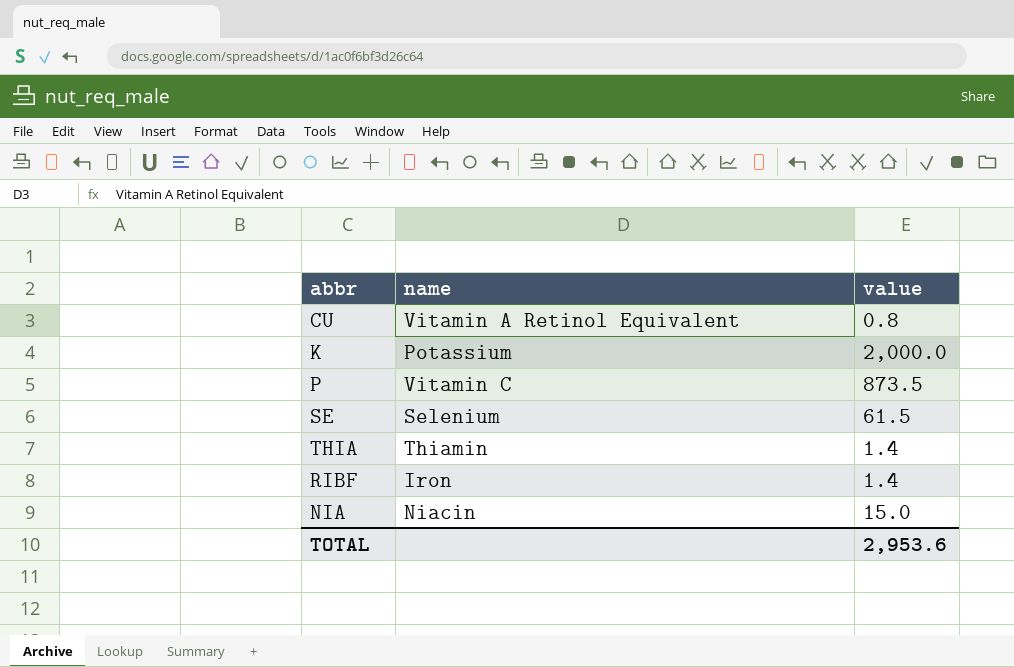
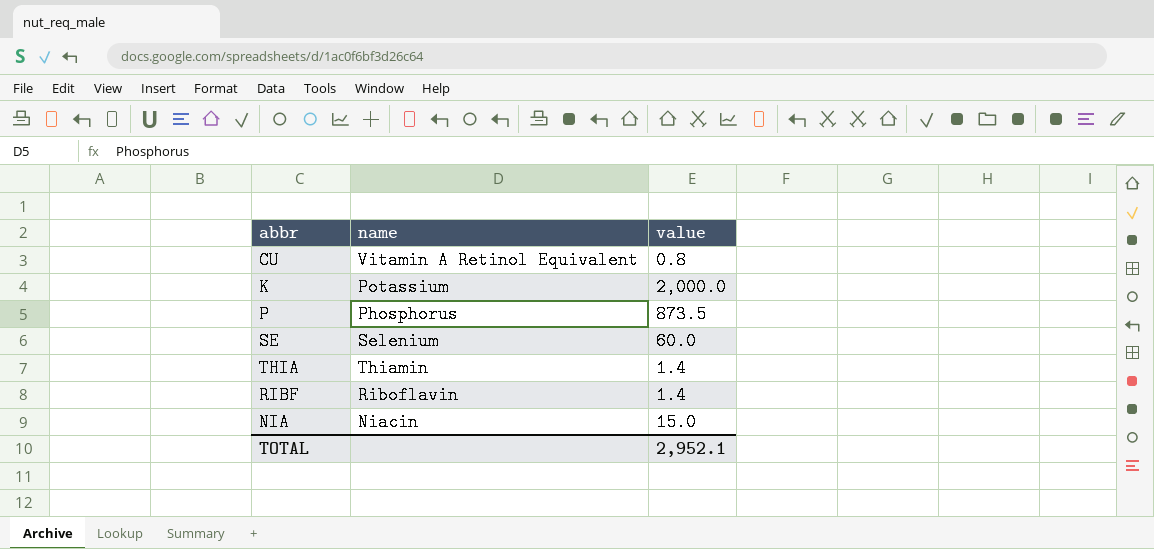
P | name: Vitamin C -> Phosphorus
SE | value: 61.5 -> 60.0
RIBF | name: Iron -> Riboflavin
TOTAL | value: 2,953.6 -> 2,952.1

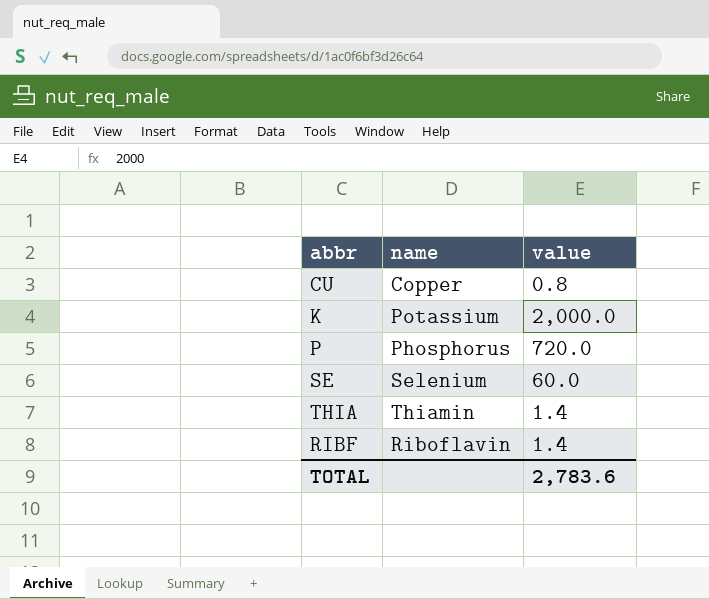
row NIA: Niacin | 15.0 -> none
CU | name: Vitamin A Retinol Equivalent -> Copper
P | value: 873.5 -> 720.0
TOTAL | value: 2,952.1 -> 2,783.6

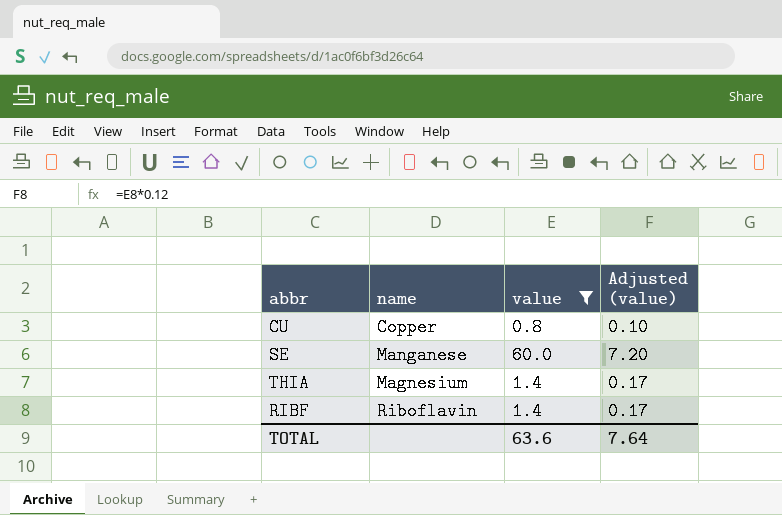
filter: none -> value <= 60.0
column Adjusted (value) | formula: none -> [value] * 0.12
SE | name: Selenium -> Manganese
THIA | name: Thiamin -> Magnesium
TOTAL | value: 2,783.6 -> 63.6

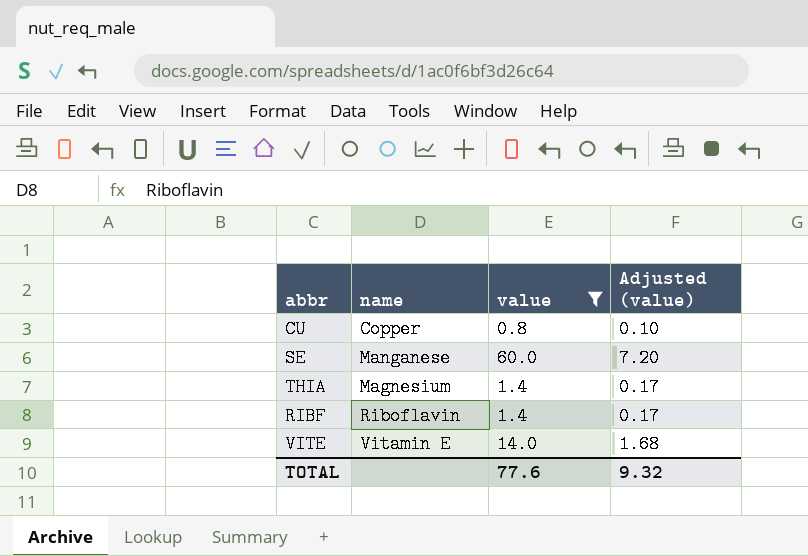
row VITE: none -> Vitamin E | 14.0 | 1.68
TOTAL | value: 63.6 -> 77.6
TOTAL | Adjusted (value): 7.64 -> 9.32

